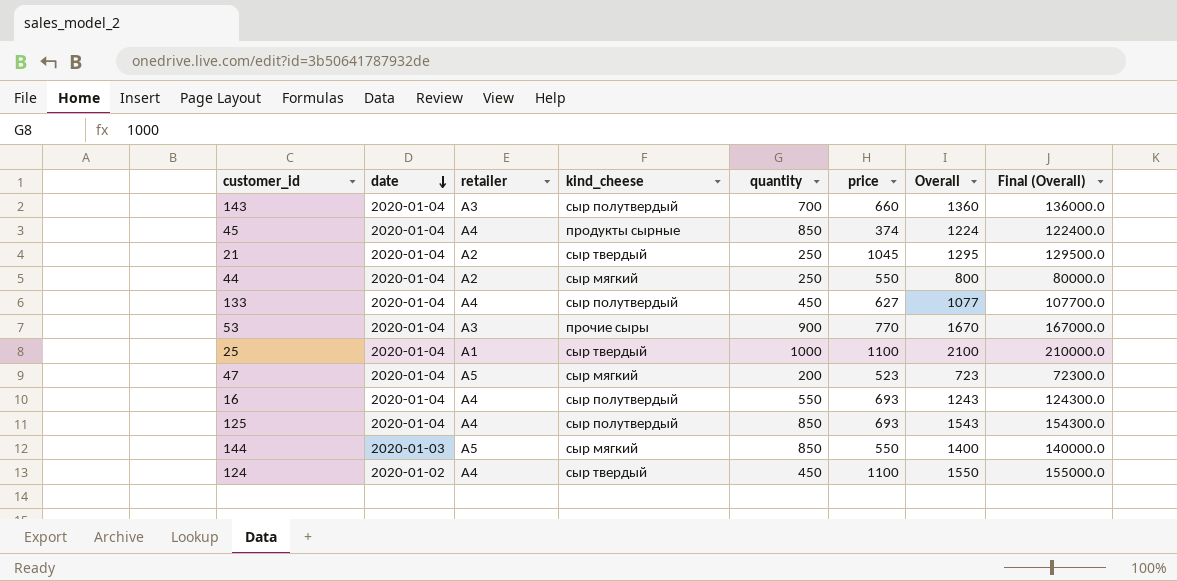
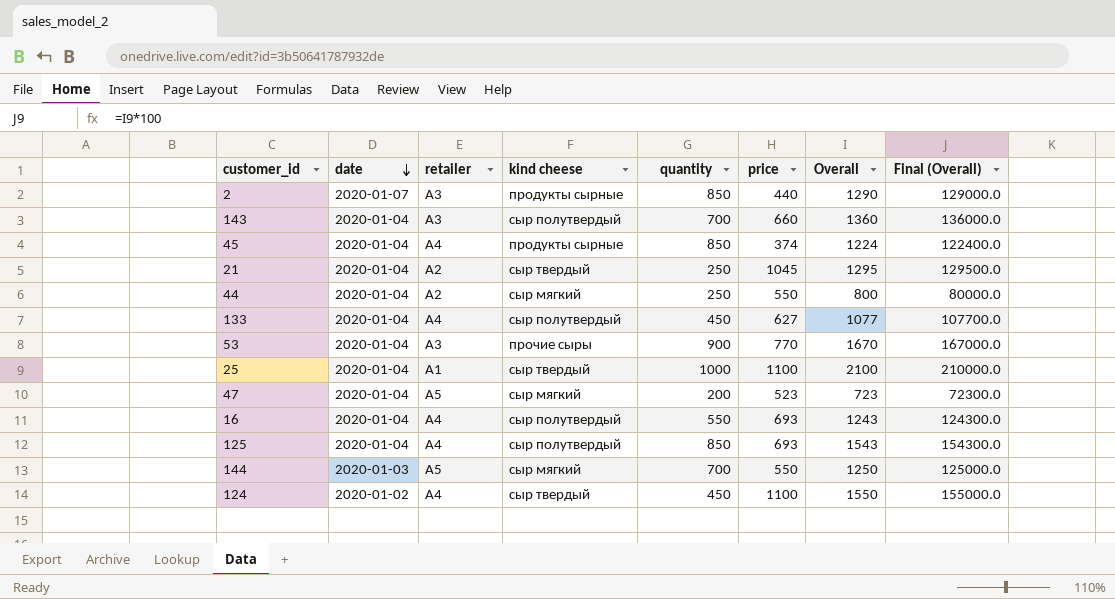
column name: kind_cheese -> kind cheese
row 2: none -> 2020-01-07 | A3 | продукты сырные | 850 | 440 | 1290 | 129000.0
144 | quantity: 850 -> 700
144 | Overall: 1400 -> 1250
144 | Final (Overall): 140000.0 -> 125000.0

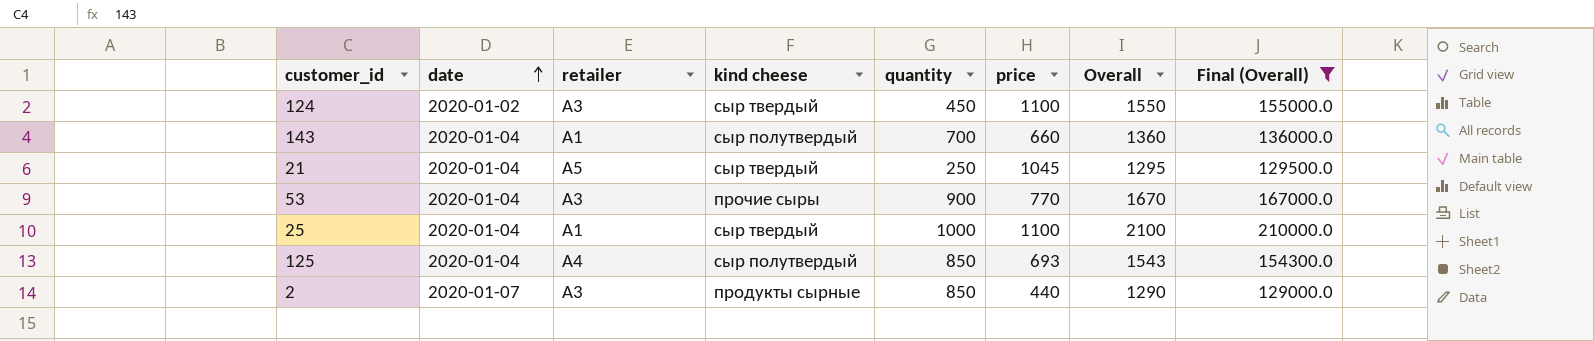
filter: none -> Final (Overall) >= 129000.0
row order: date descending -> date ascending
124 | retailer: A4 -> A3
143 | retailer: A3 -> A1
21 | retailer: A2 -> A5

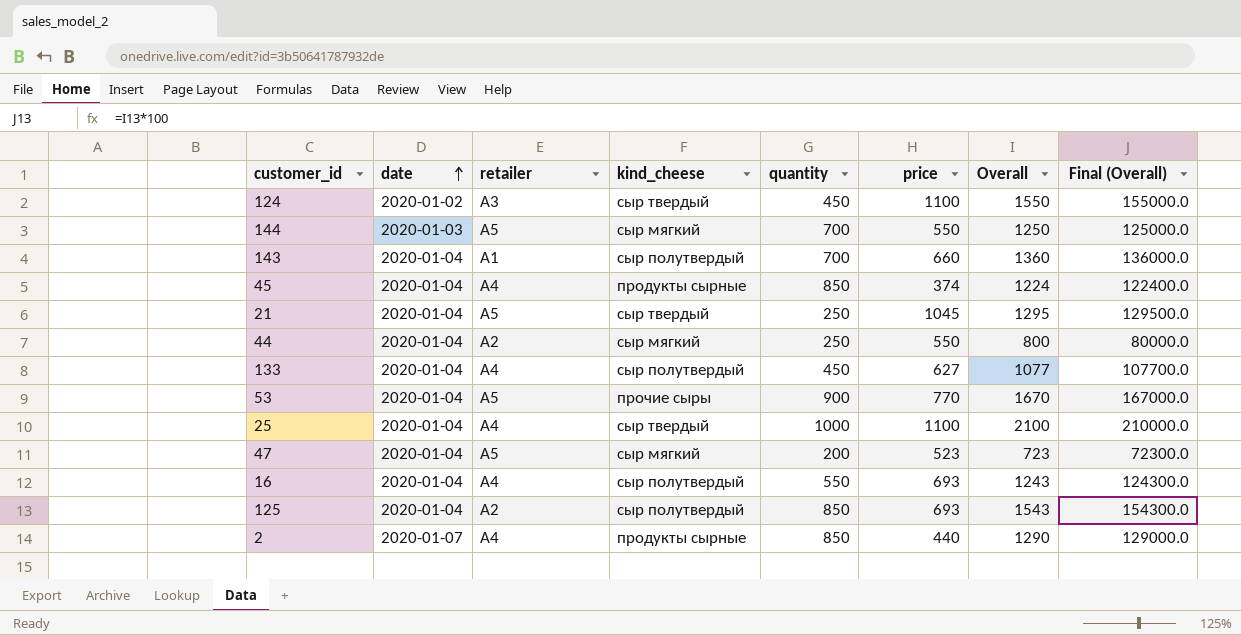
filter: Final (Overall) >= 129000.0 -> none
column name: kind cheese -> kind_cheese
53 | retailer: A3 -> A5
25 | retailer: A1 -> A4
125 | retailer: A4 -> A2
2 | retailer: A3 -> A4

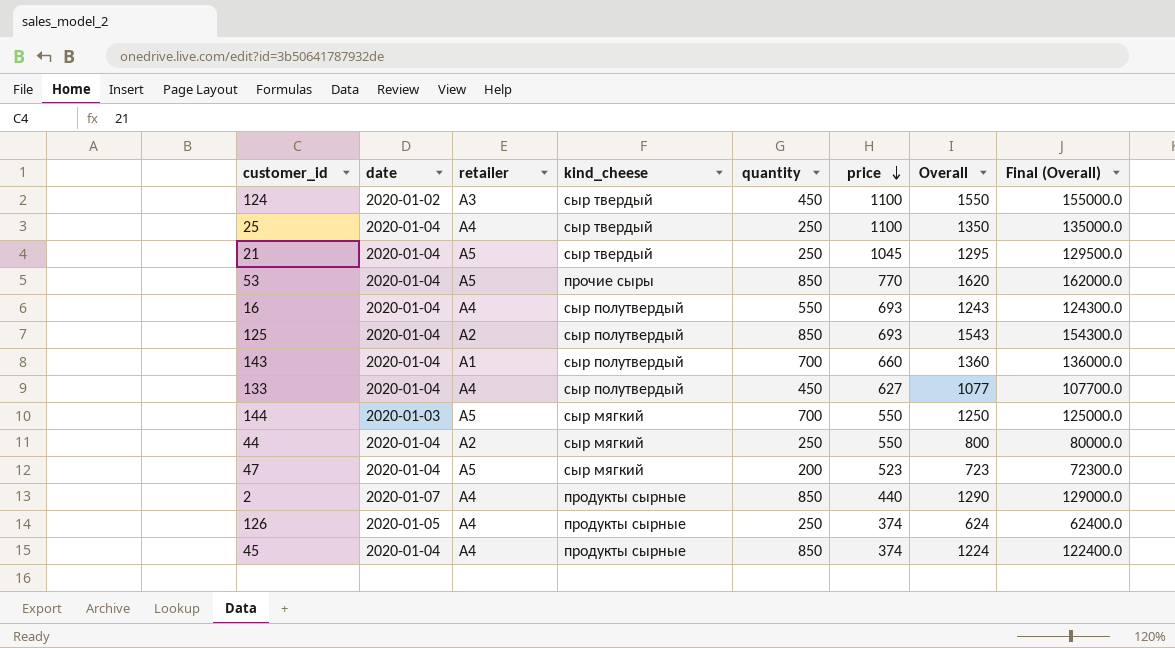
row order: date ascending -> price descending
25 | quantity: 1000 -> 250
25 | Overall: 2100 -> 1350
25 | Final (Overall): 210000.0 -> 135000.0
53 | quantity: 900 -> 850
53 | Overall: 1670 -> 1620
53 | Final (Overall): 167000.0 -> 162000.0
row 126: none -> 2020-01-05 | A4 | продукты сырные | 250 | 374 | 624 | 62400.0

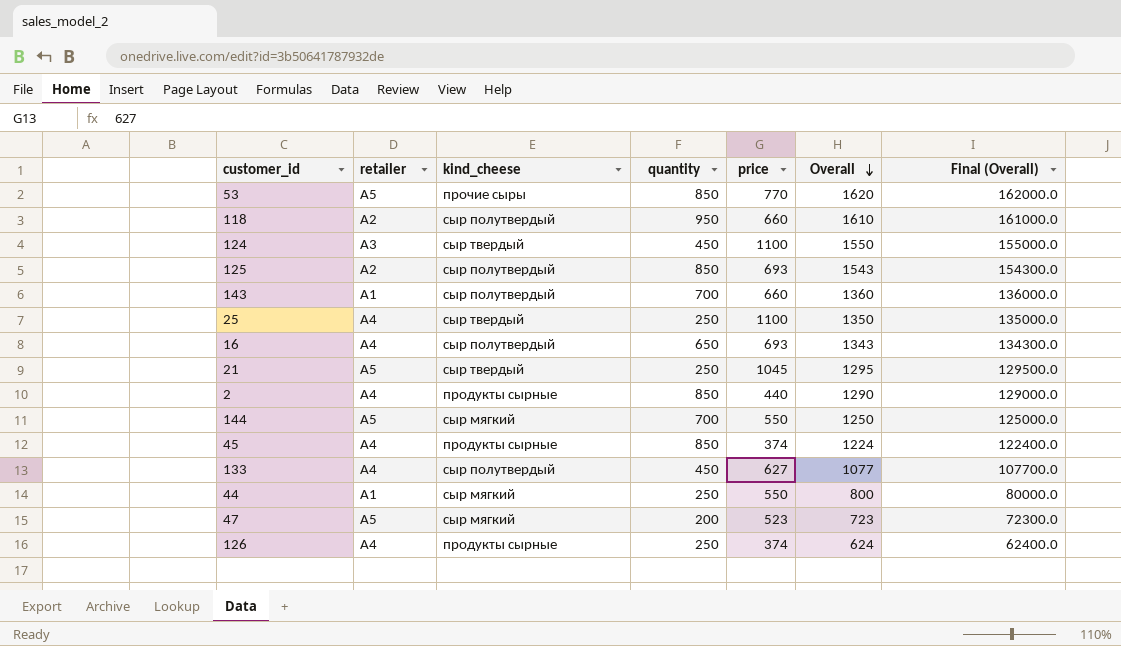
row order: price descending -> Overall descending
column date | position: 2 -> none
row 118: none -> A2 | сыр полутвердый | 950 | 660 | 1610 | 161000.0
16 | quantity: 550 -> 650
16 | Overall: 1243 -> 1343
16 | Final (Overall): 124300.0 -> 134300.0
44 | retailer: A2 -> A1

